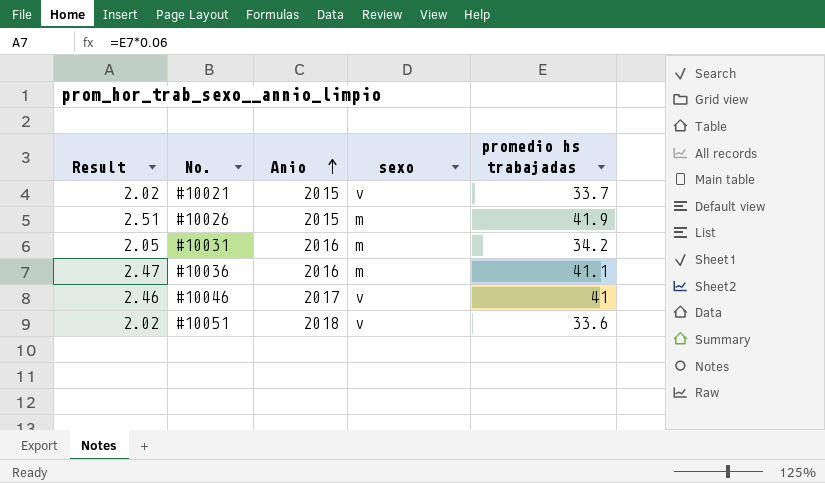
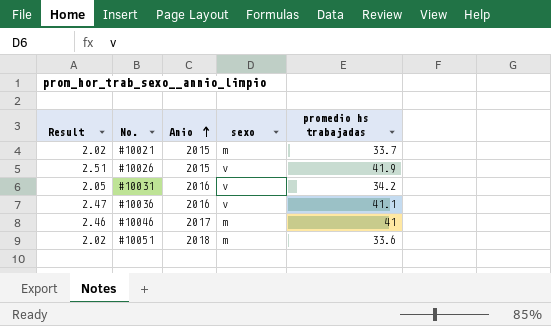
#10021 | sexo: v -> m
#10026 | sexo: m -> v
#10031 | sexo: m -> v
#10036 | sexo: m -> v
#10046 | sexo: v -> m
#10051 | sexo: v -> m

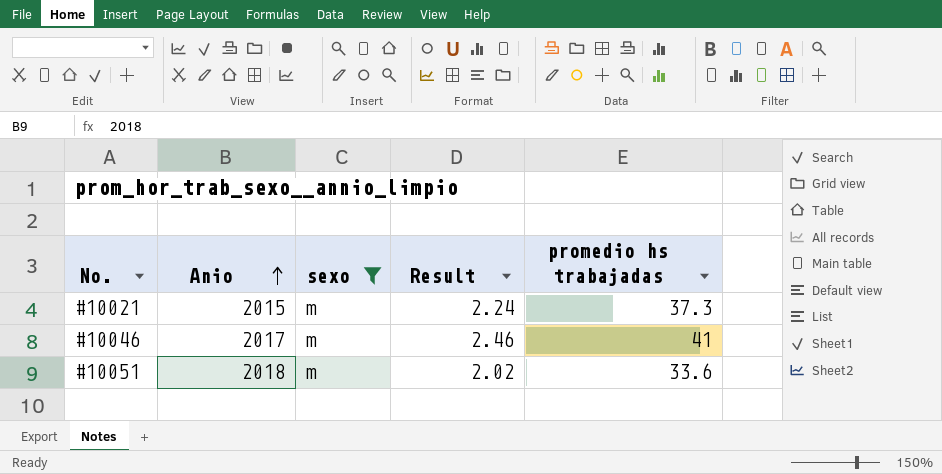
filter: none -> sexo = m
column Result | position: 1 -> 4
#10021 | Result: 2.02 -> 2.24
#10021 | promedio hs trabajadas: 33.7 -> 37.3

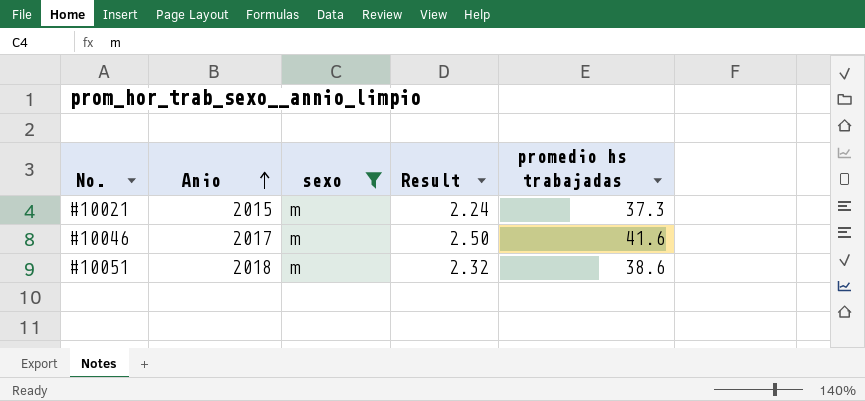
#10046 | Result: 2.46 -> 2.50
#10046 | promedio hs trabajadas: 41 -> 41.6
#10051 | Result: 2.02 -> 2.32
#10051 | promedio hs trabajadas: 33.6 -> 38.6

